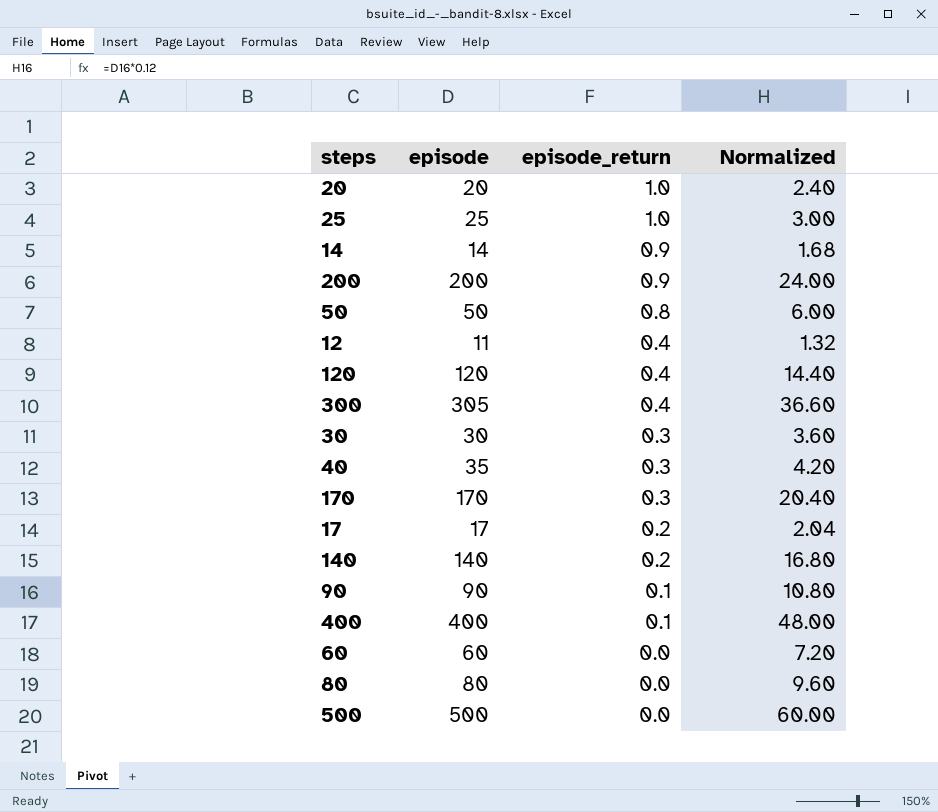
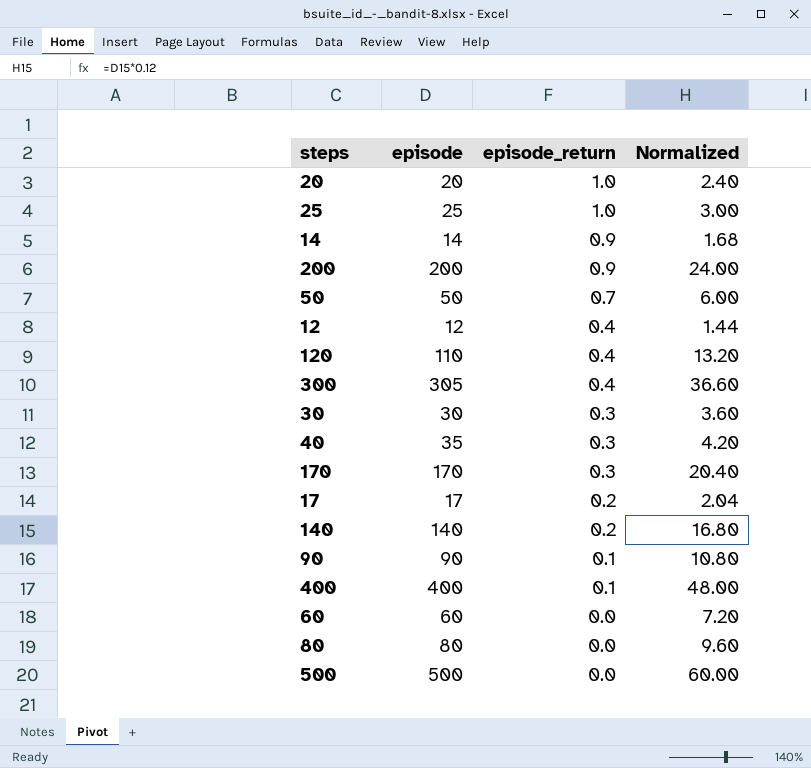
50 | episode_return: 0.8 -> 0.7
12 | episode: 11 -> 12
12 | Normalized: 1.32 -> 1.44
120 | episode: 120 -> 110
120 | Normalized: 14.40 -> 13.20

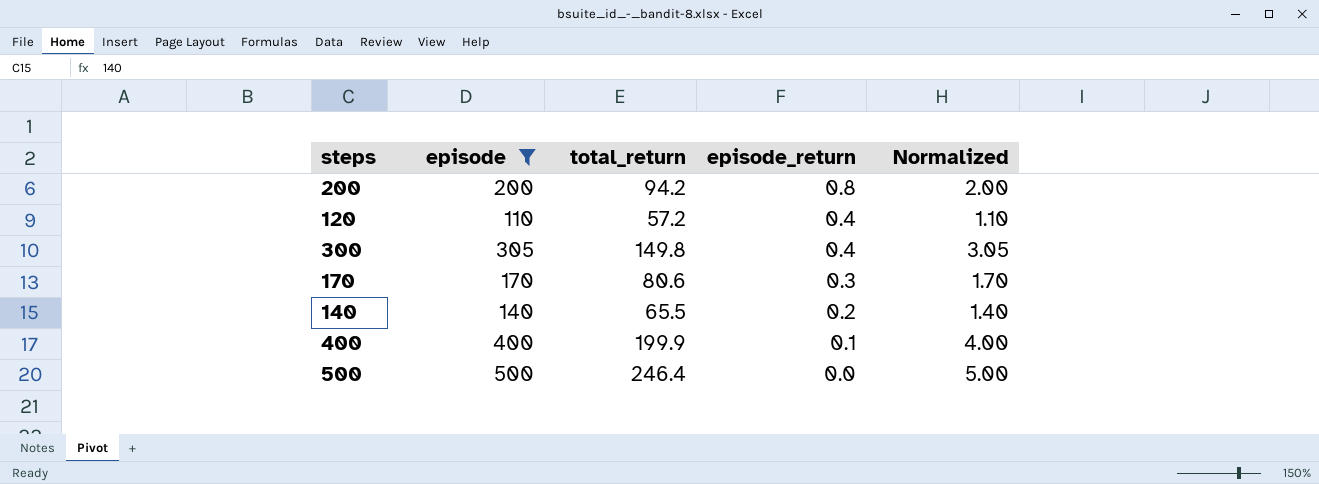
filter: none -> episode >= 110
column total_return | position: none -> 3
column Normalized | formula: [episode] * 0.12 -> [episode] * 0.01
200 | episode_return: 0.9 -> 0.8

